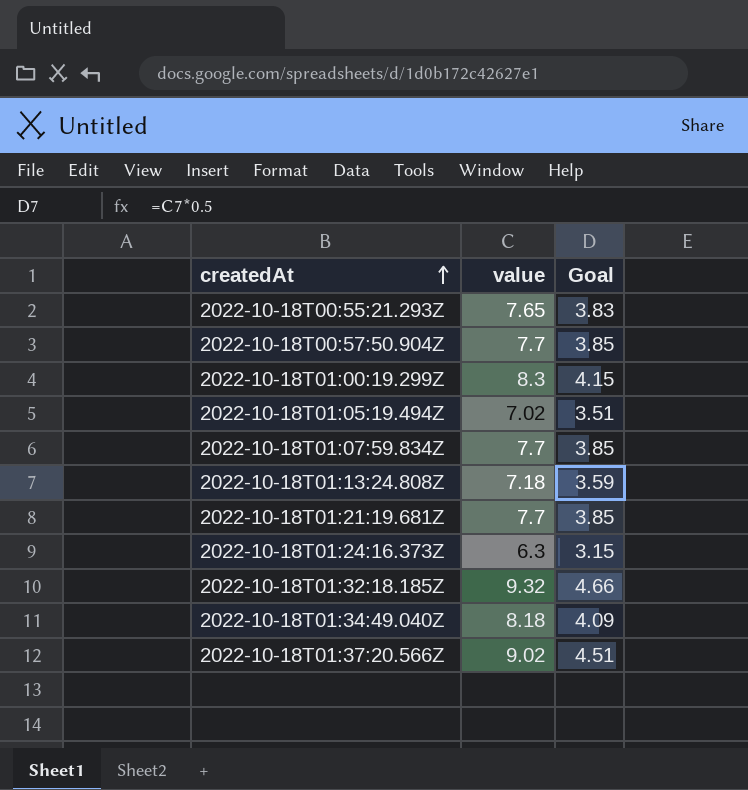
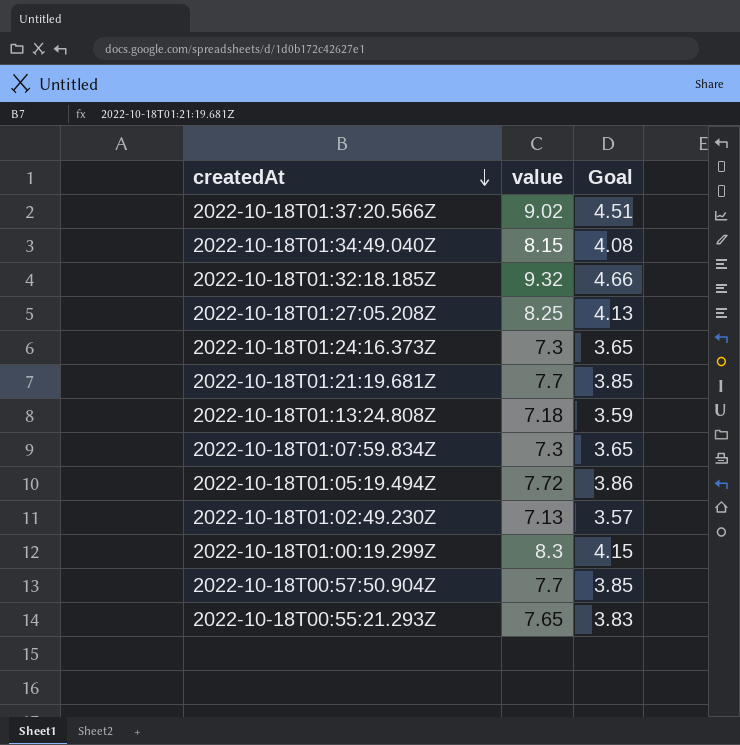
row order: createdAt ascending -> createdAt descending
2022-10-18T01:34:49.040Z | value: 8.18 -> 8.15
2022-10-18T01:34:49.040Z | Goal: 4.09 -> 4.08
row 2022-10-18T01:27:05.208Z: none -> 8.25 | 4.13
2022-10-18T01:24:16.373Z | value: 6.3 -> 7.3
2022-10-18T01:24:16.373Z | Goal: 3.15 -> 3.65
2022-10-18T01:07:59.834Z | value: 7.7 -> 7.3
2022-10-18T01:07:59.834Z | Goal: 3.85 -> 3.65
2022-10-18T01:05:19.494Z | value: 7.02 -> 7.72
2022-10-18T01:05:19.494Z | Goal: 3.51 -> 3.86
row 2022-10-18T01:02:49.230Z: none -> 7.13 | 3.57

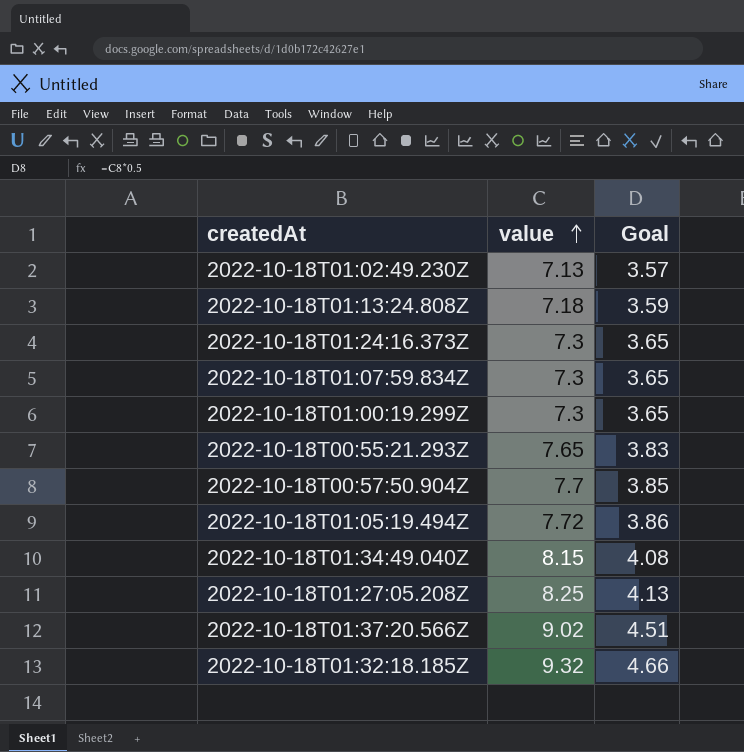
row order: createdAt descending -> value ascending
row 2022-10-18T01:21:19.681Z: 7.7 | 3.85 -> none
2022-10-18T01:00:19.299Z | value: 8.3 -> 7.3
2022-10-18T01:00:19.299Z | Goal: 4.15 -> 3.65

